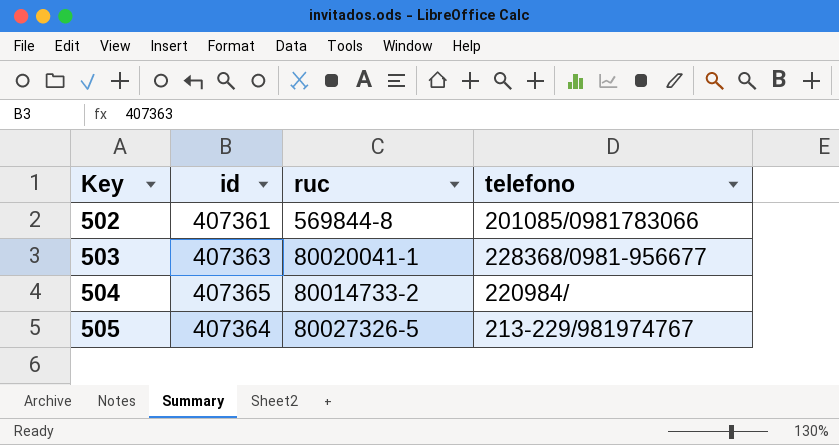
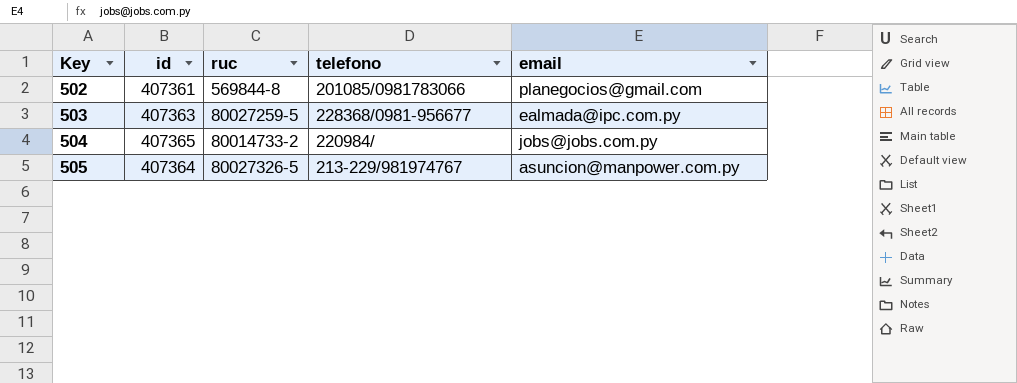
column email | position: none -> 5
503 | ruc: 80020041-1 -> 80027259-5

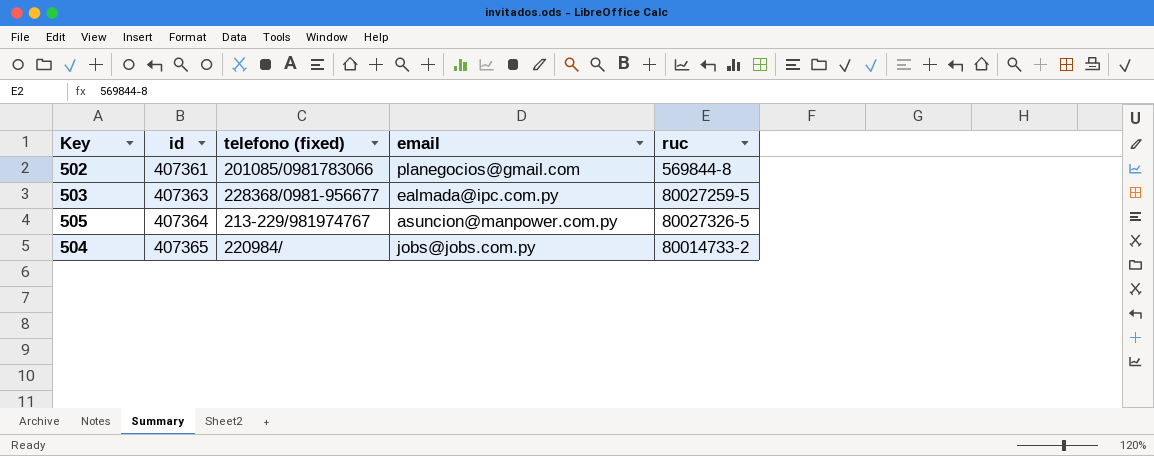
row order: Key ascending -> id ascending
column name: telefono -> telefono (fixed)
column ruc | position: 3 -> 5

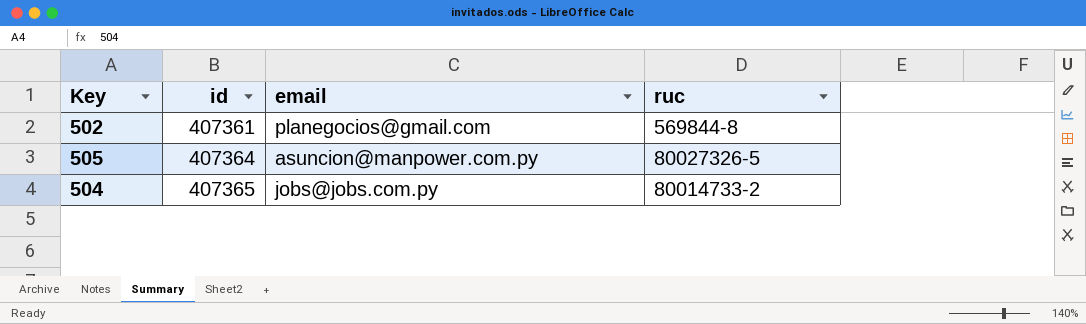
column telefono (fixed) | position: 3 -> none
row 503: 407363 | 228368/0981-956677 | ealmada@ipc.com.py | 80027259-5 -> none

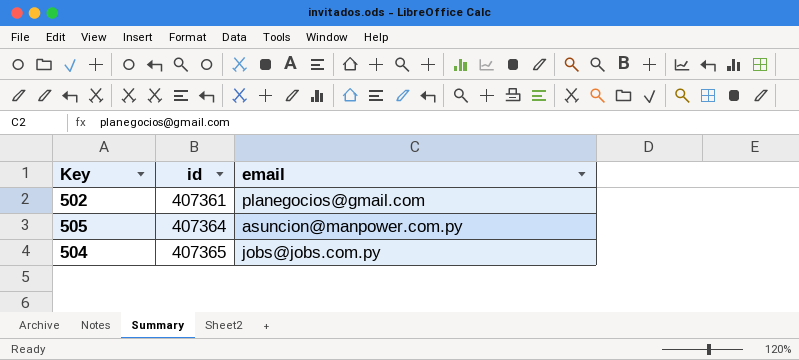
column ruc | position: 4 -> none

